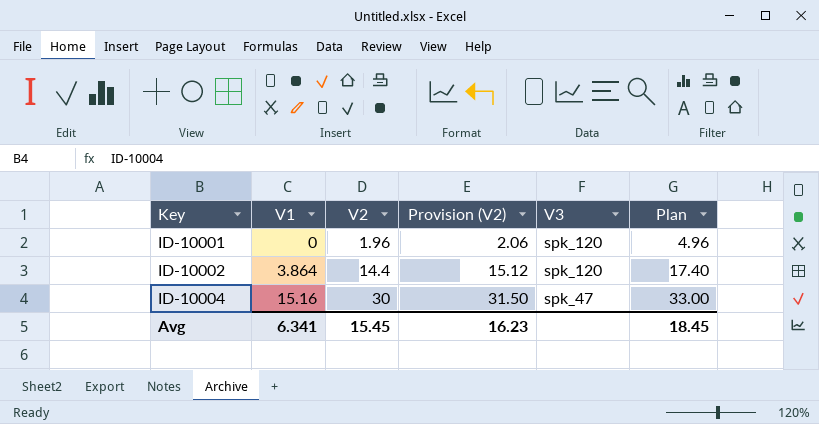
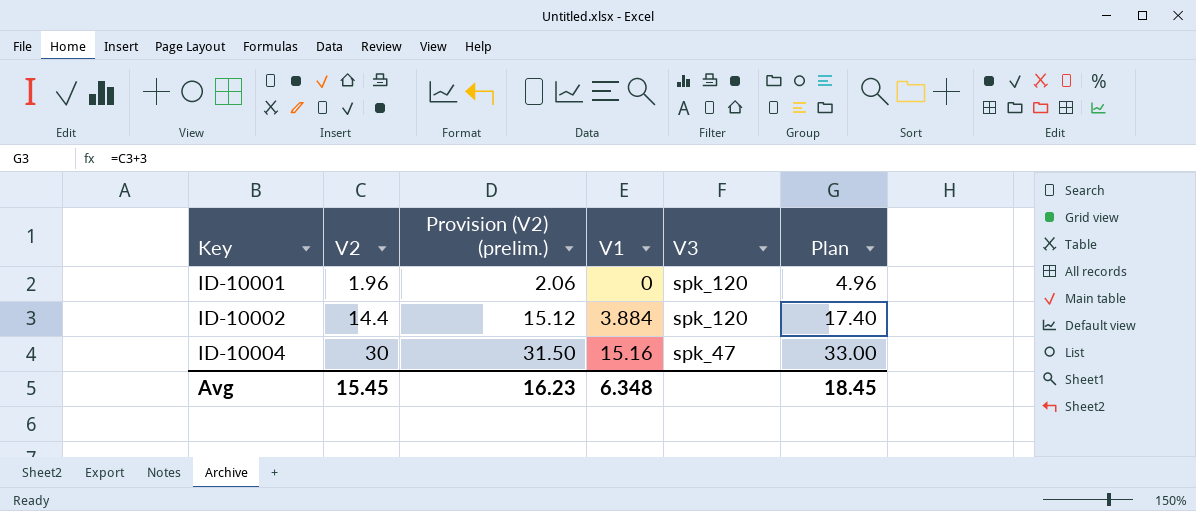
column name: Provision (V2) -> Provision (V2) (prelim.)
column V1 | position: 2 -> 4
ID-10002 | V1: 3.864 -> 3.884
Avg | V1: 6.341 -> 6.348

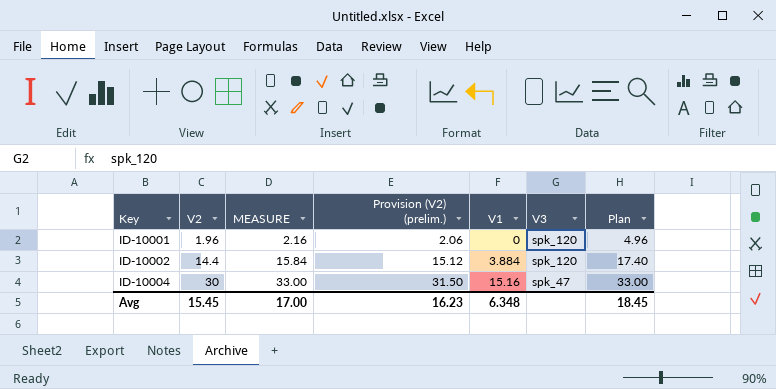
column MEASURE | formula: none -> [V2] * 1.1

